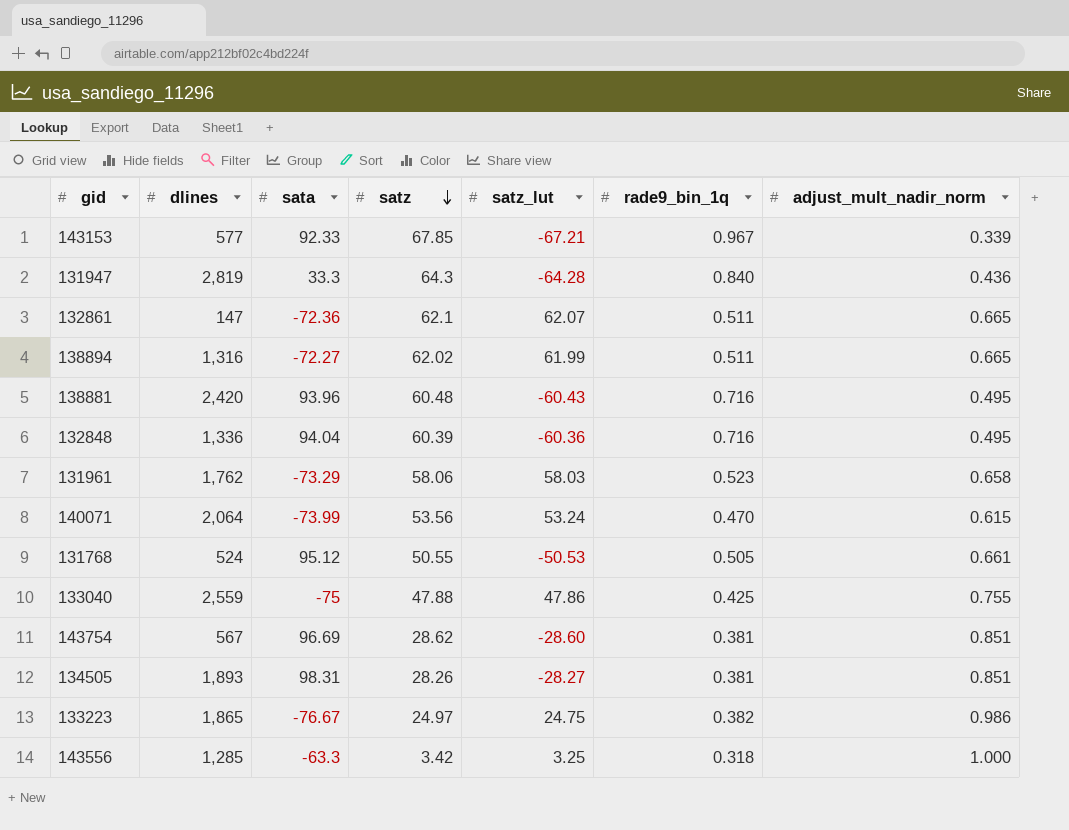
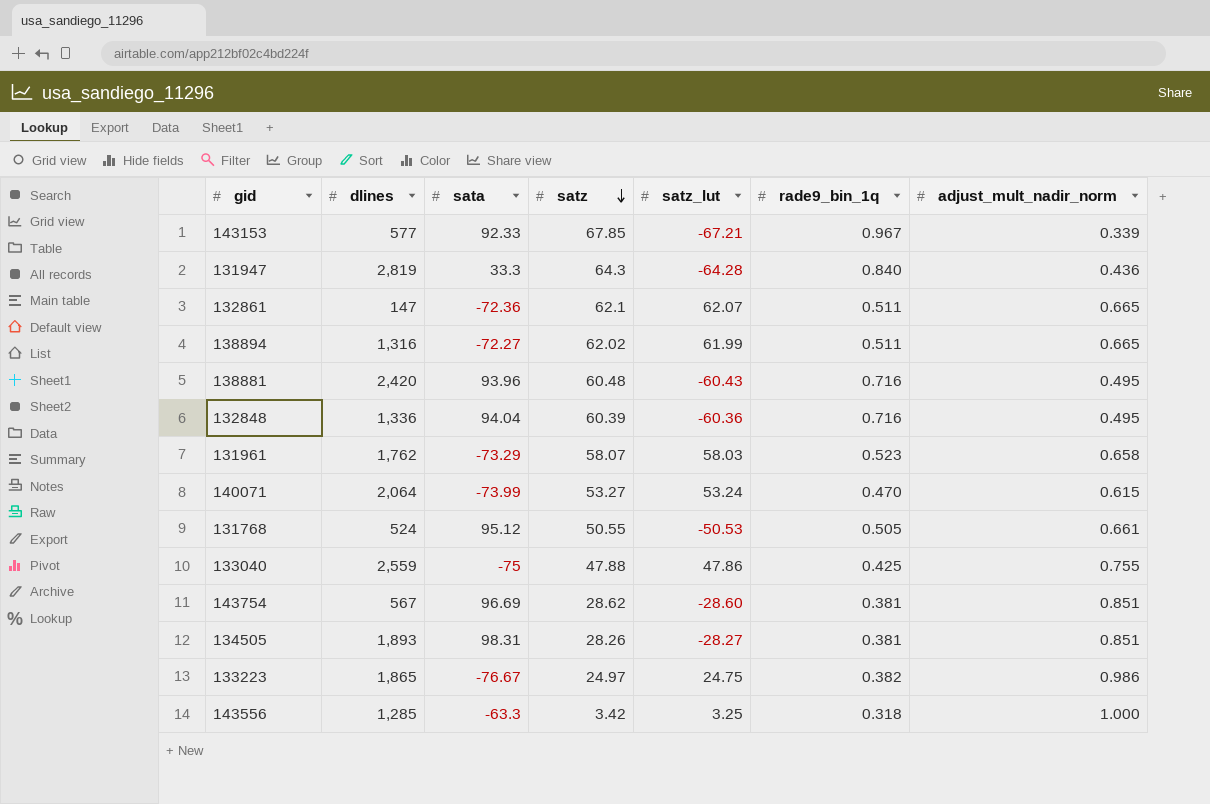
131961 | satz: 58.06 -> 58.07
140071 | satz: 53.56 -> 53.27

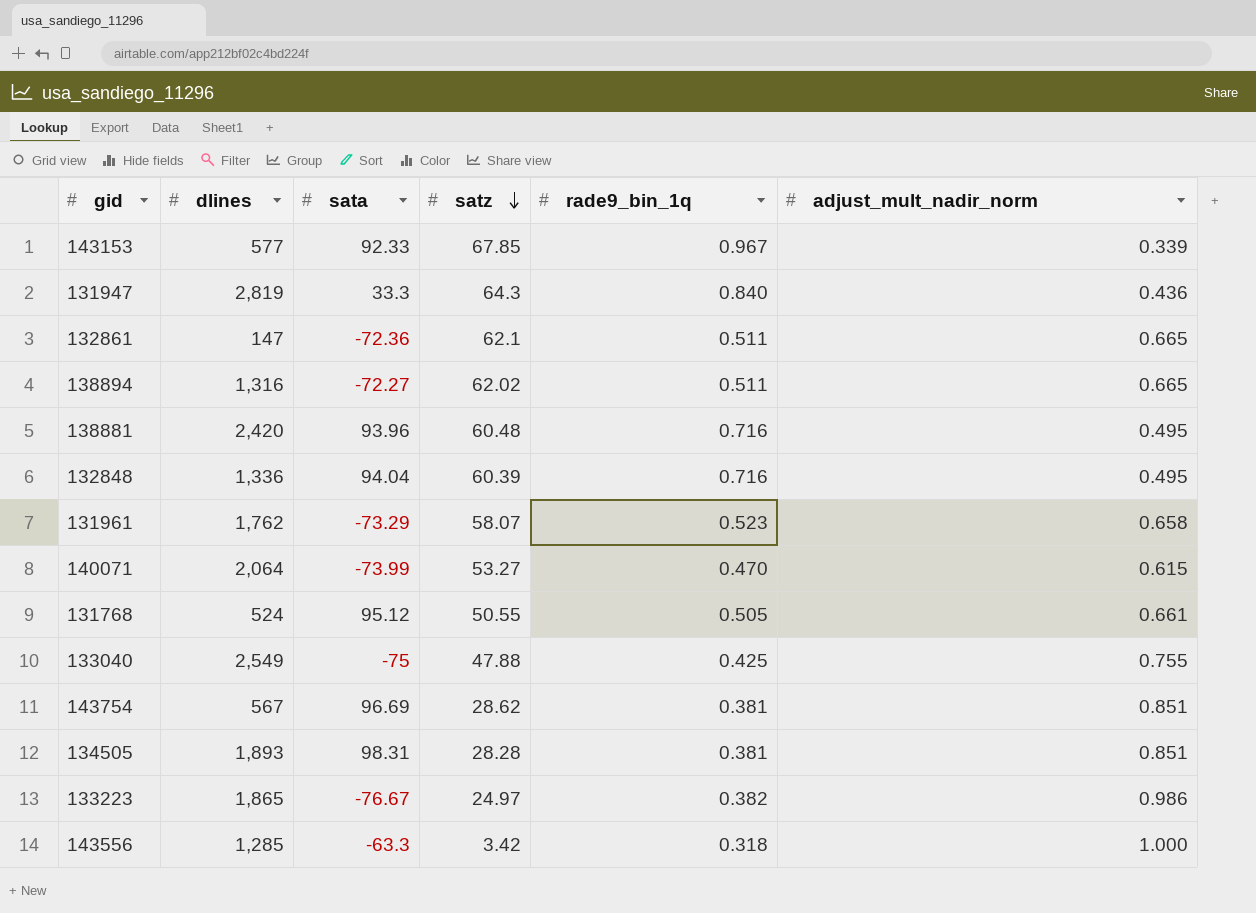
column satz_lut | position: 5 -> none
133040 | dlines: 2,559 -> 2,549
134505 | satz: 28.26 -> 28.28

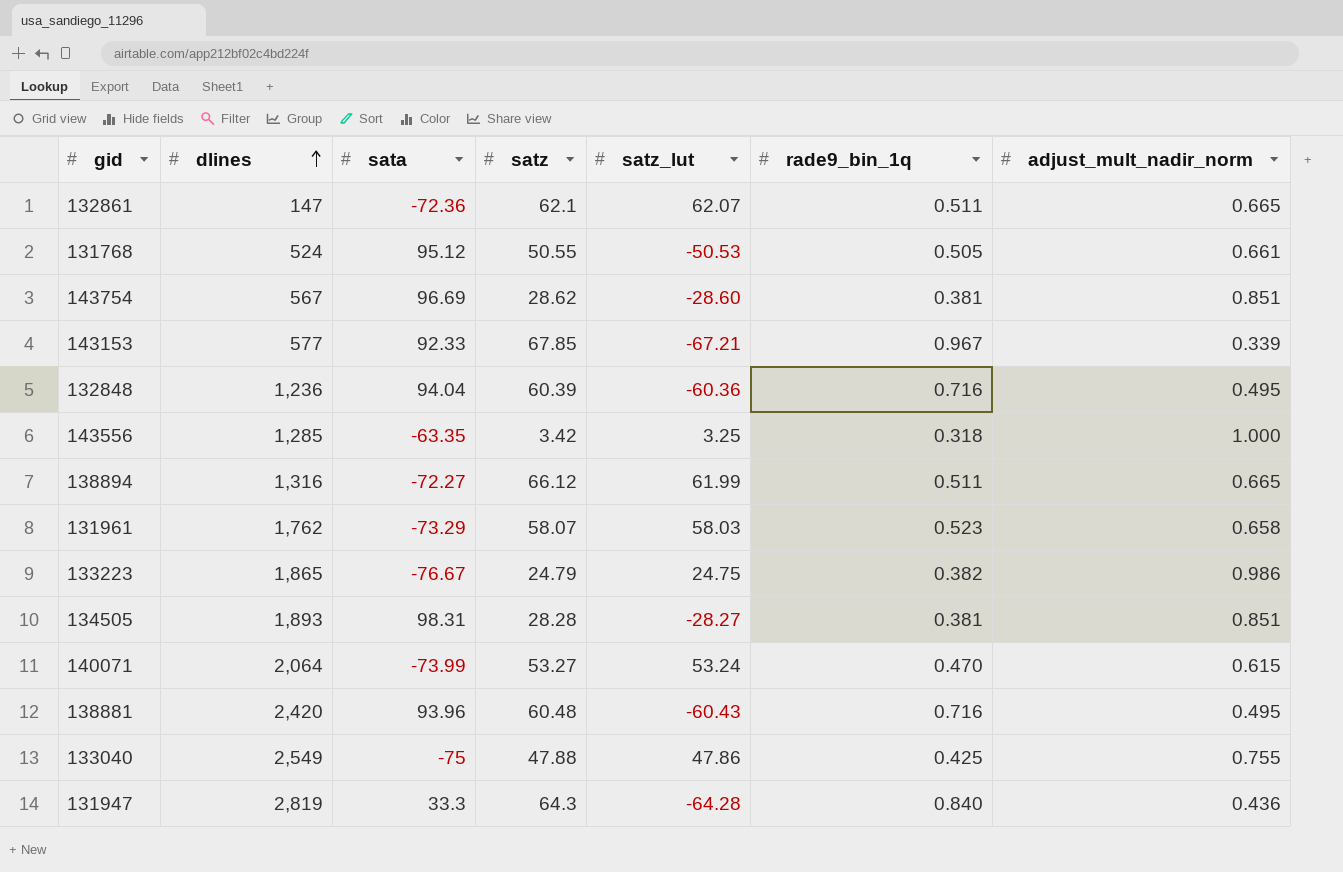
row order: satz descending -> dlines ascending
column satz_lut | position: none -> 5
132848 | dlines: 1,336 -> 1,236
143556 | sata: -63.3 -> -63.35
138894 | satz: 62.02 -> 66.12
133223 | satz: 24.97 -> 24.79

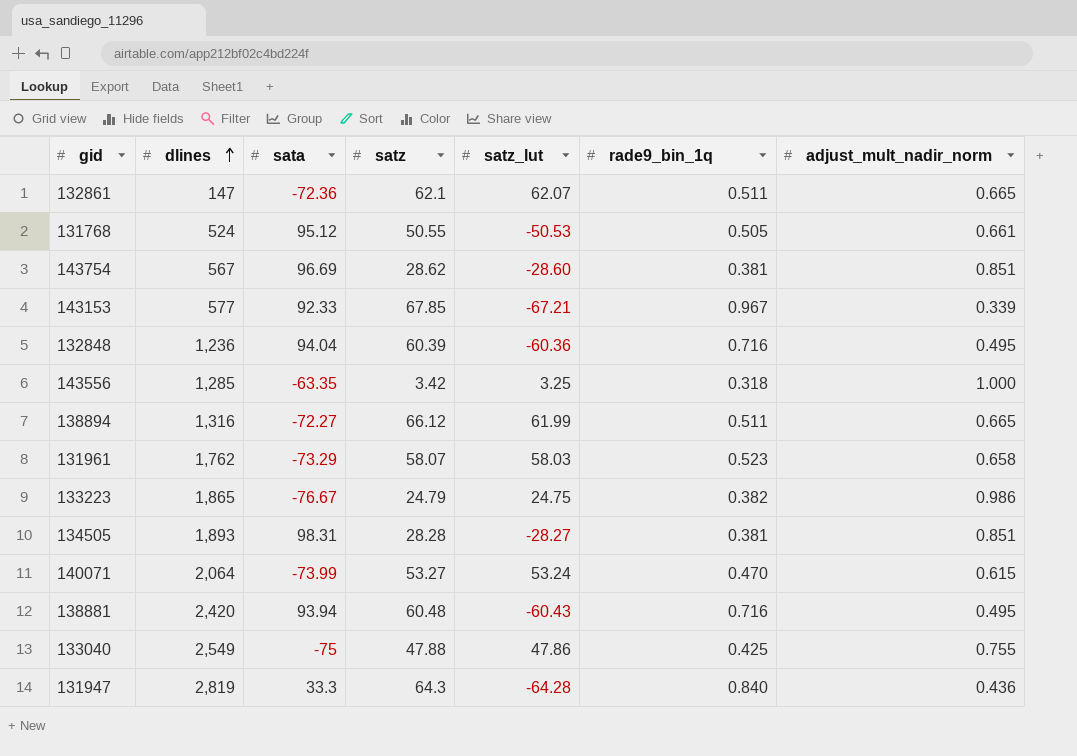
138881 | sata: 93.96 -> 93.94

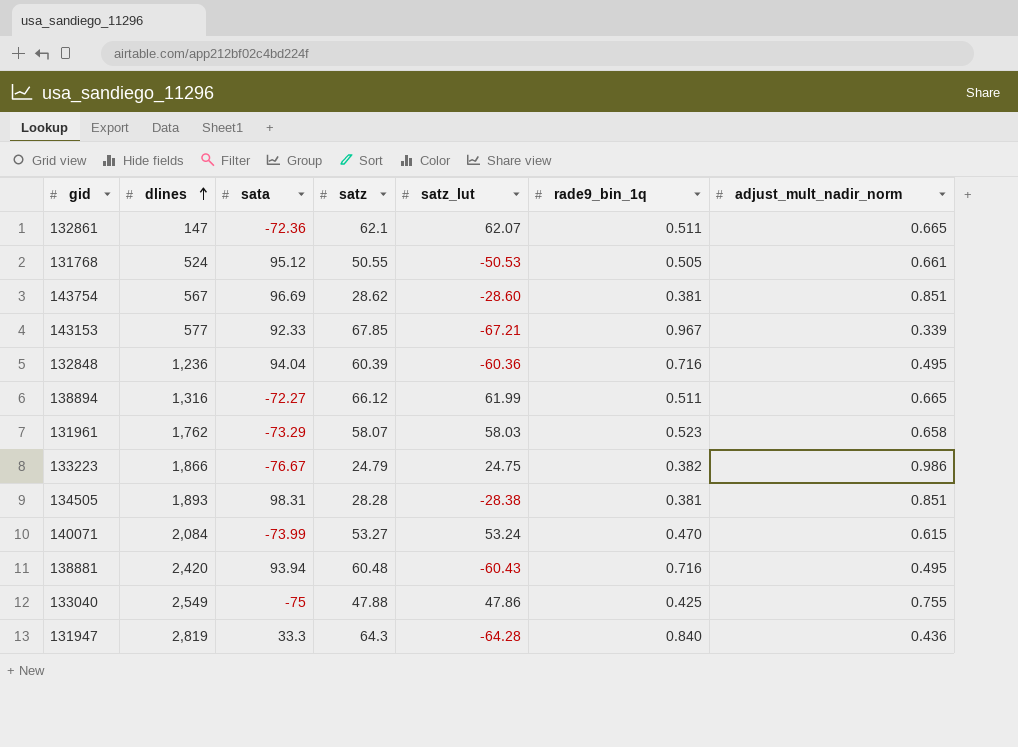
row 143556: 1,285 | -63.35 | 3.42 | 3.25 | 0.318 | 1.000 -> none
133223 | dlines: 1,865 -> 1,866
134505 | satz_lut: -28.27 -> -28.38
140071 | dlines: 2,064 -> 2,084

